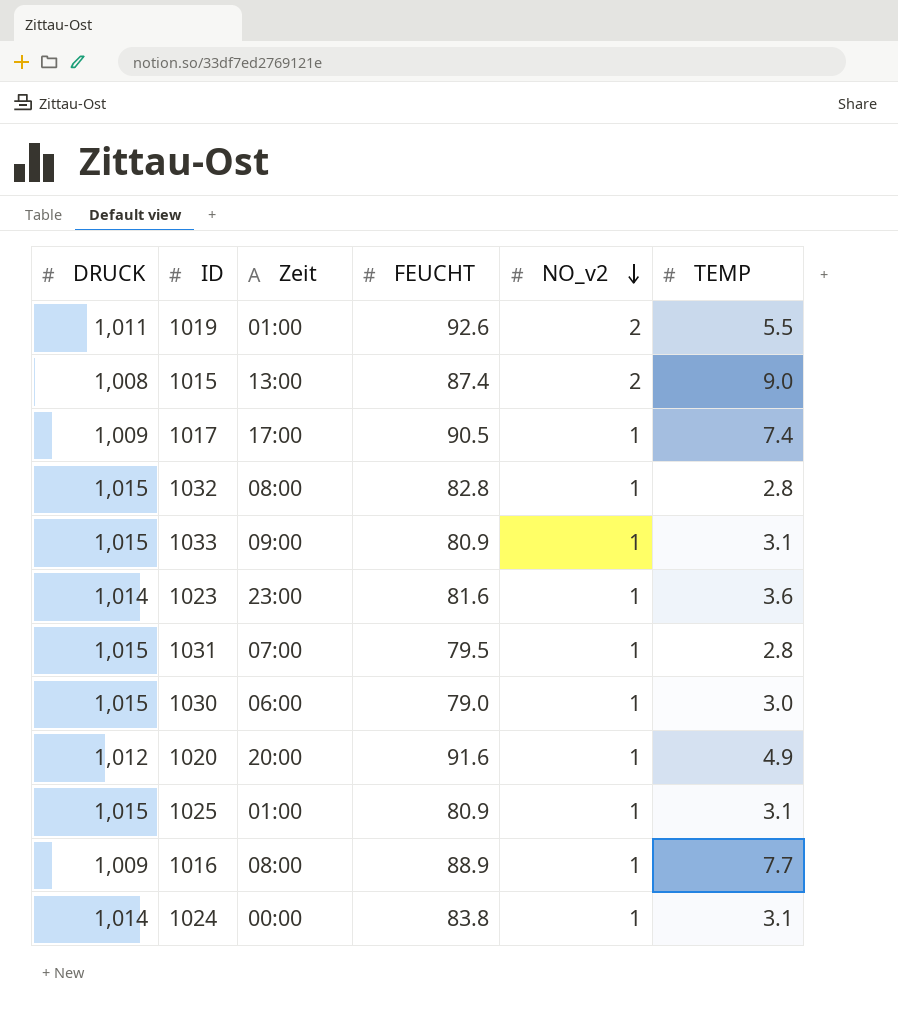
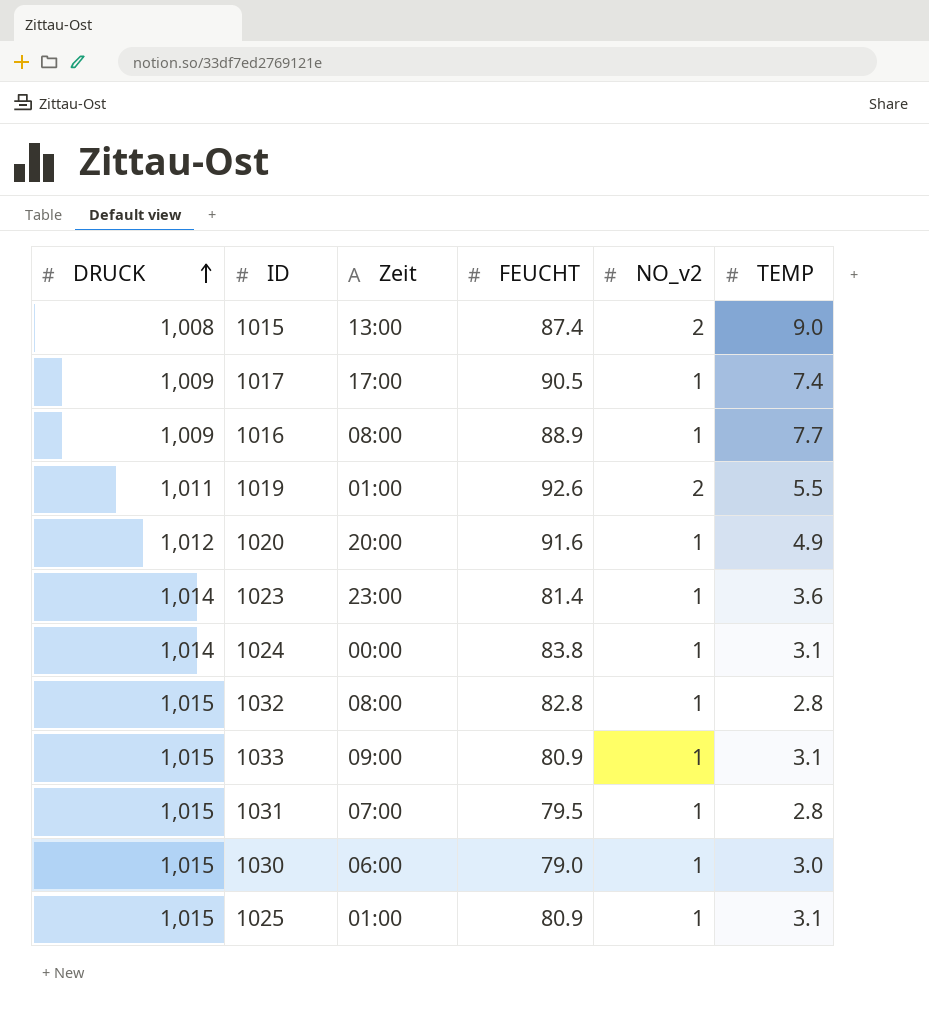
row order: NO_v2 descending -> DRUCK ascending
1023 | FEUCHT: 81.6 -> 81.4

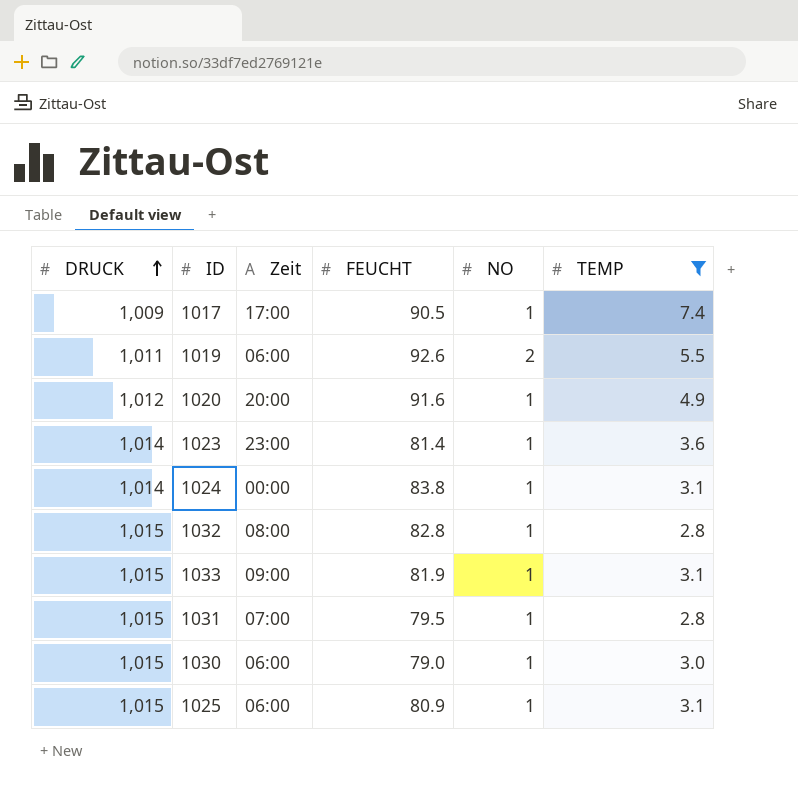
filter: none -> TEMP <= 7.4
column name: NO_v2 -> NO
1019 | Zeit: 01:00 -> 06:00
1033 | FEUCHT: 80.9 -> 81.9
1025 | Zeit: 01:00 -> 06:00

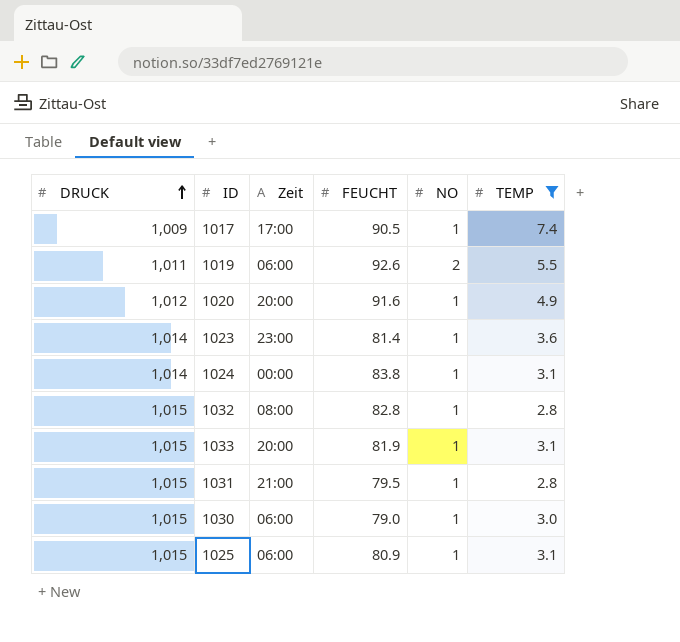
1033 | Zeit: 09:00 -> 20:00
1031 | Zeit: 07:00 -> 21:00

